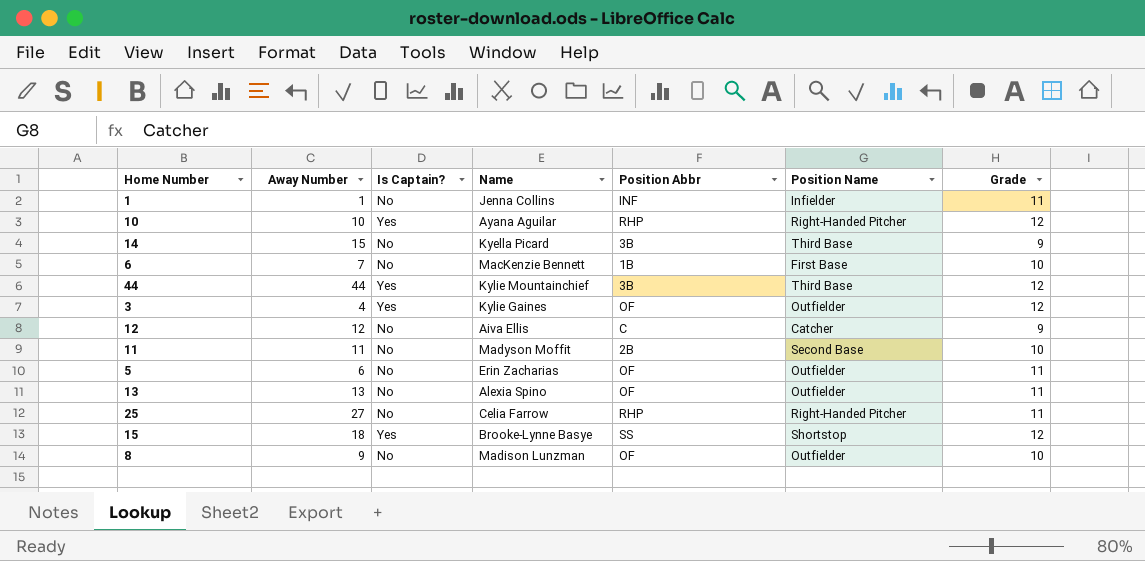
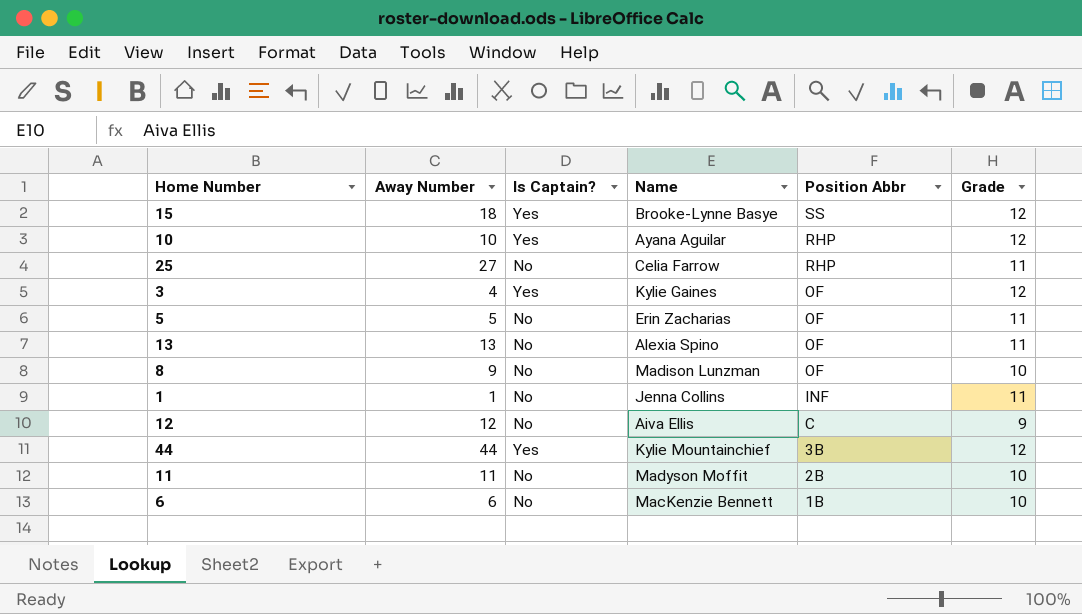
row order: none -> Position Abbr descending
column Position Name | position: 6 -> none
row 14: 15 | No | Kyella Picard | 3B | Third Base | 9 -> none
5 | Away Number: 6 -> 5
6 | Away Number: 7 -> 6

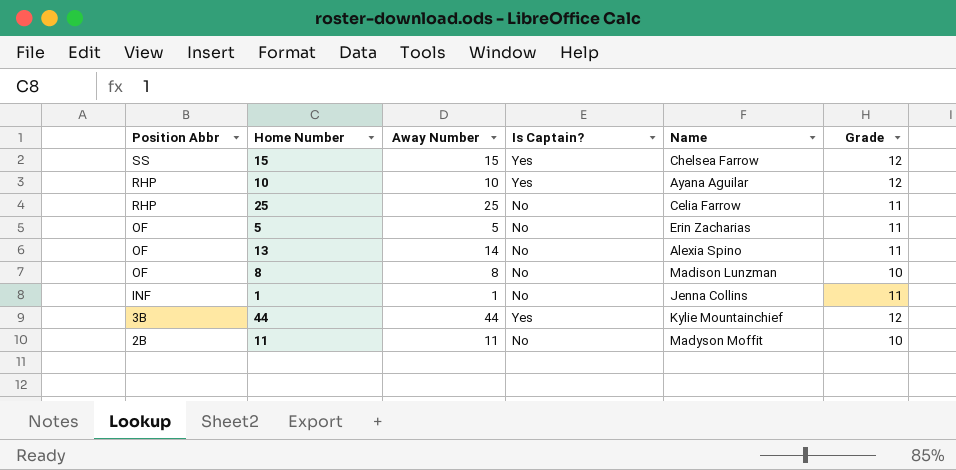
column Position Abbr | position: 5 -> 1
row 3: 4 | Yes | Kylie Gaines | OF | 12 -> none
row 12: 12 | No | Aiva Ellis | C | 9 -> none
row 6: 6 | No | MacKenzie Bennett | 1B | 10 -> none
15 | Away Number: 18 -> 15
15 | Name: Brooke-Lynne Basye -> Chelsea Farrow
25 | Away Number: 27 -> 25
13 | Away Number: 13 -> 14
8 | Away Number: 9 -> 8

